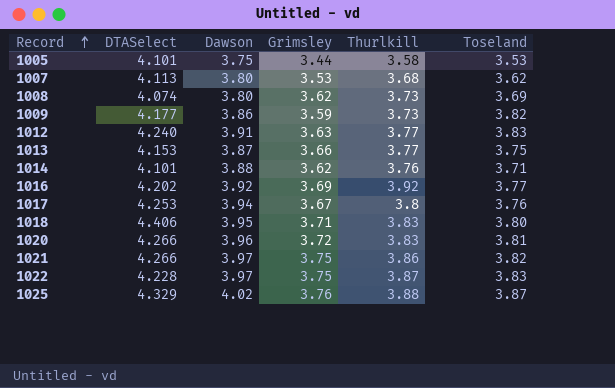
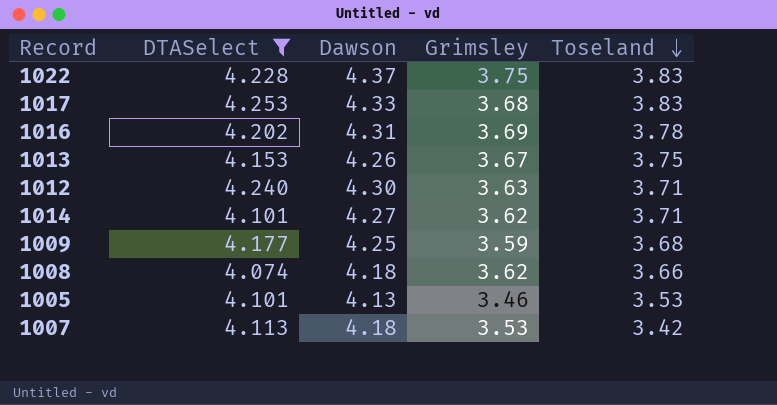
filter: none -> DTASelect <= 4.253
row order: Record ascending -> Toseland descending
column Thurlkill | position: 5 -> none
1022 | Dawson: 3.97 -> 4.37
1017 | Dawson: 3.94 -> 4.33
1017 | Grimsley: 3.67 -> 3.68
1017 | Toseland: 3.76 -> 3.83
1016 | Dawson: 3.92 -> 4.31
1016 | Toseland: 3.77 -> 3.78
1013 | Dawson: 3.87 -> 4.26
1013 | Grimsley: 3.66 -> 3.67
1012 | Dawson: 3.91 -> 4.30
1012 | Toseland: 3.83 -> 3.71
1014 | Dawson: 3.88 -> 4.27
1009 | Dawson: 3.86 -> 4.25
1009 | Toseland: 3.82 -> 3.68
1008 | Dawson: 3.80 -> 4.18
1008 | Toseland: 3.69 -> 3.66
1005 | Dawson: 3.75 -> 4.13
1005 | Grimsley: 3.44 -> 3.46
1007 | Dawson: 3.80 -> 4.18
1007 | Toseland: 3.62 -> 3.42

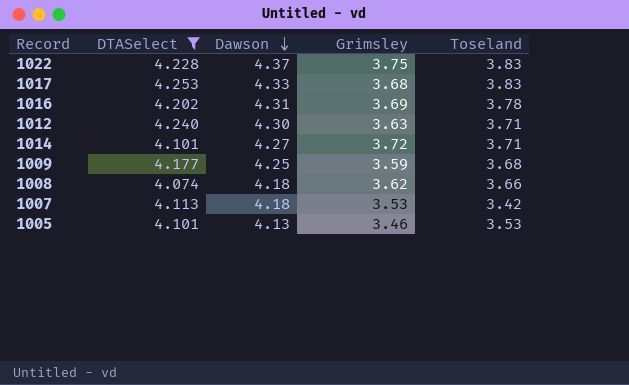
row order: Toseland descending -> Dawson descending
row 1013: 4.153 | 4.26 | 3.67 | 3.75 -> none
1014 | Grimsley: 3.62 -> 3.72

